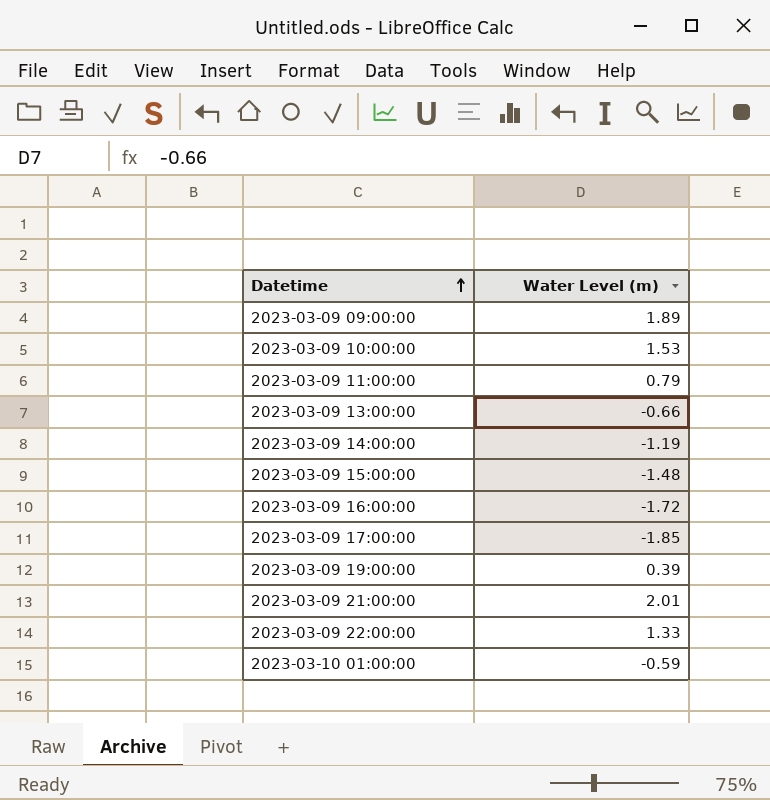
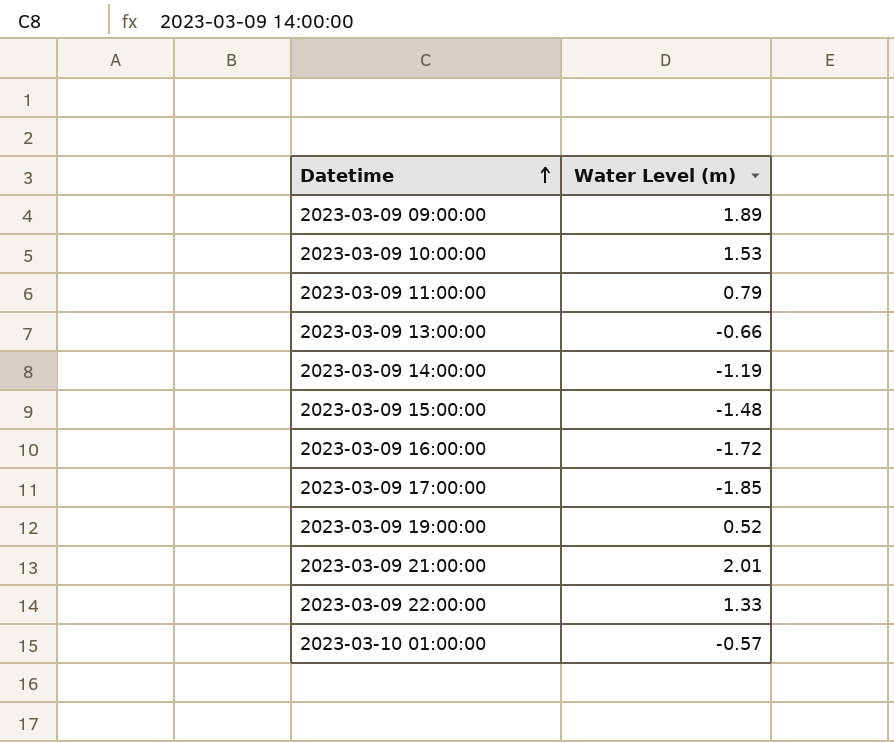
2023-03-09 19:00:00 | Water Level (m): 0.39 -> 0.52
2023-03-10 01:00:00 | Water Level (m): -0.59 -> -0.57

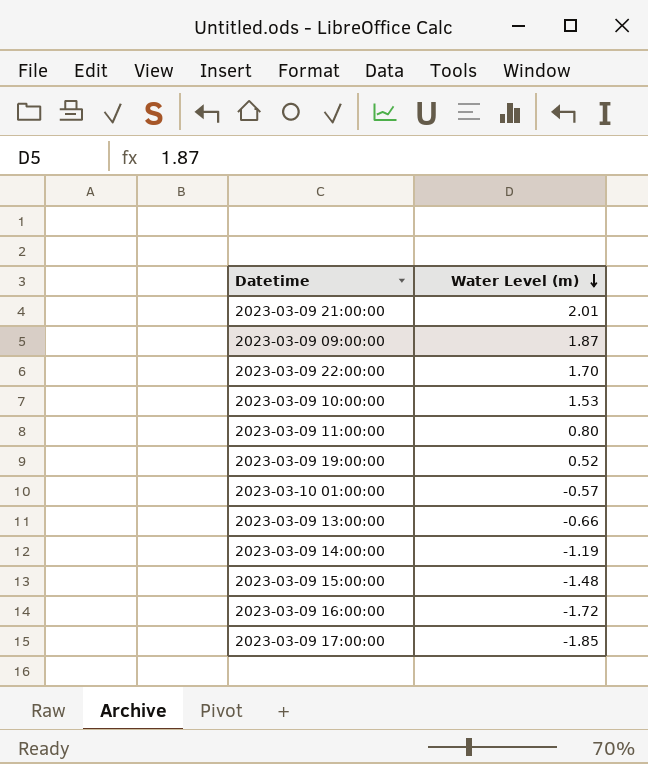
row order: Datetime ascending -> Water Level (m) descending
2023-03-09 09:00:00 | Water Level (m): 1.89 -> 1.87
2023-03-09 22:00:00 | Water Level (m): 1.33 -> 1.70
2023-03-09 11:00:00 | Water Level (m): 0.79 -> 0.80

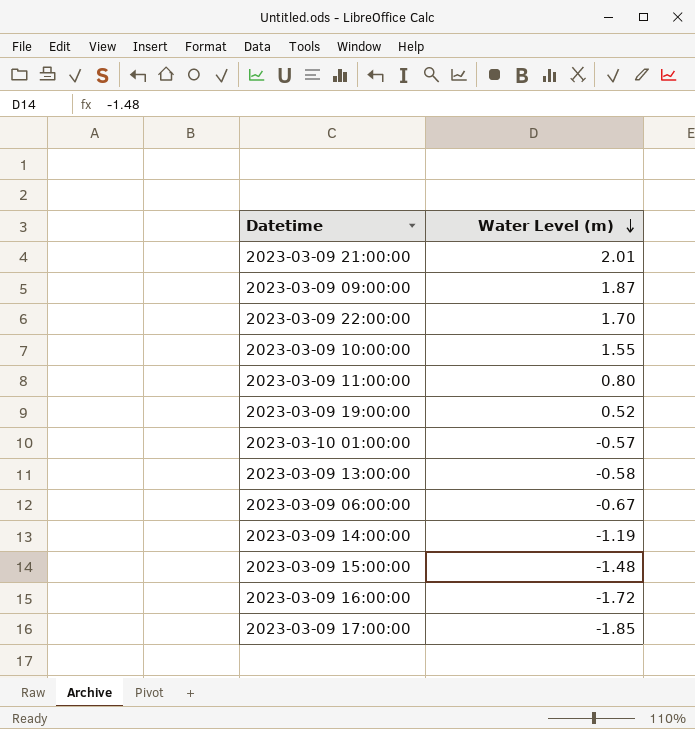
2023-03-09 10:00:00 | Water Level (m): 1.53 -> 1.55
2023-03-09 13:00:00 | Water Level (m): -0.66 -> -0.58
row 2023-03-09 06:00:00: none -> -0.67

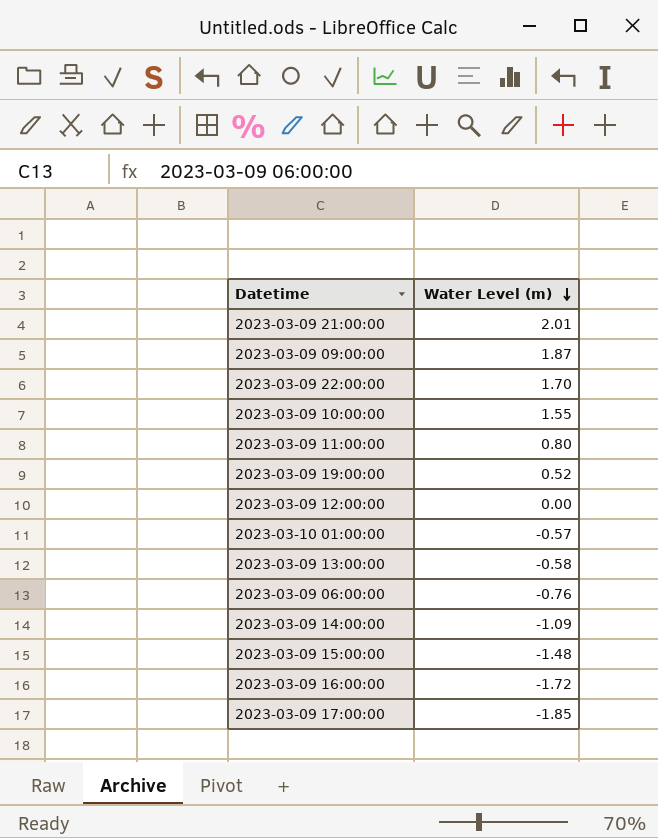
row 2023-03-09 12:00:00: none -> 0.00
2023-03-09 06:00:00 | Water Level (m): -0.67 -> -0.76
2023-03-09 14:00:00 | Water Level (m): -1.19 -> -1.09

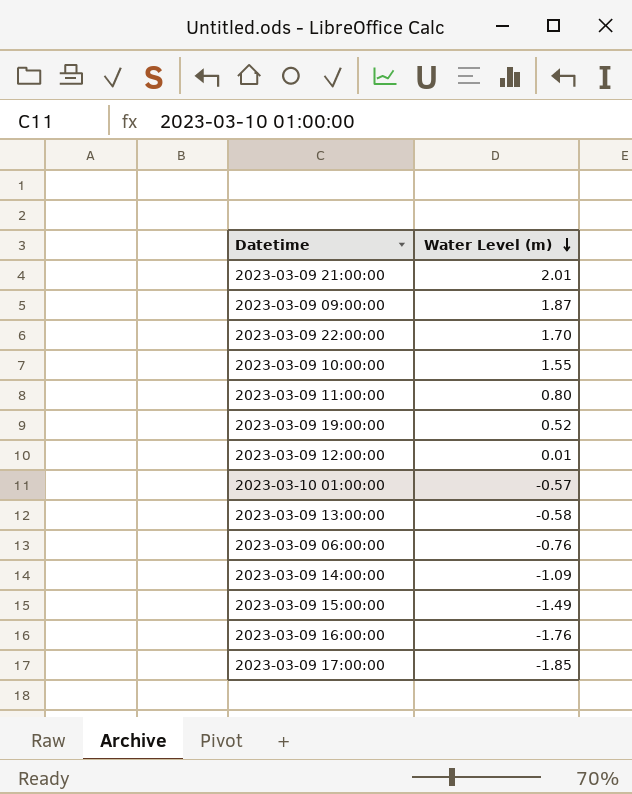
2023-03-09 12:00:00 | Water Level (m): 0.00 -> 0.01
2023-03-09 15:00:00 | Water Level (m): -1.48 -> -1.49
2023-03-09 16:00:00 | Water Level (m): -1.72 -> -1.76

